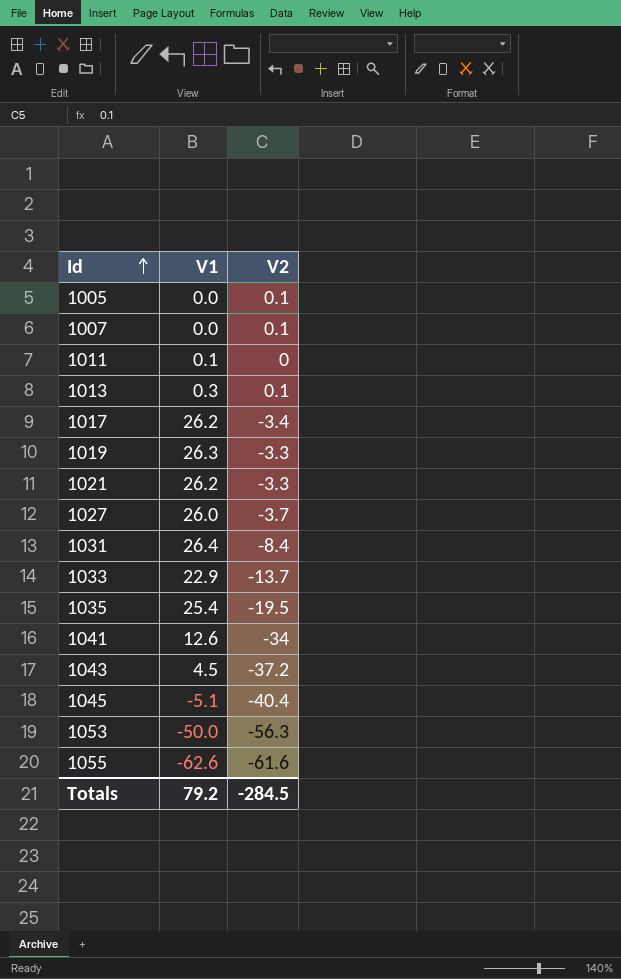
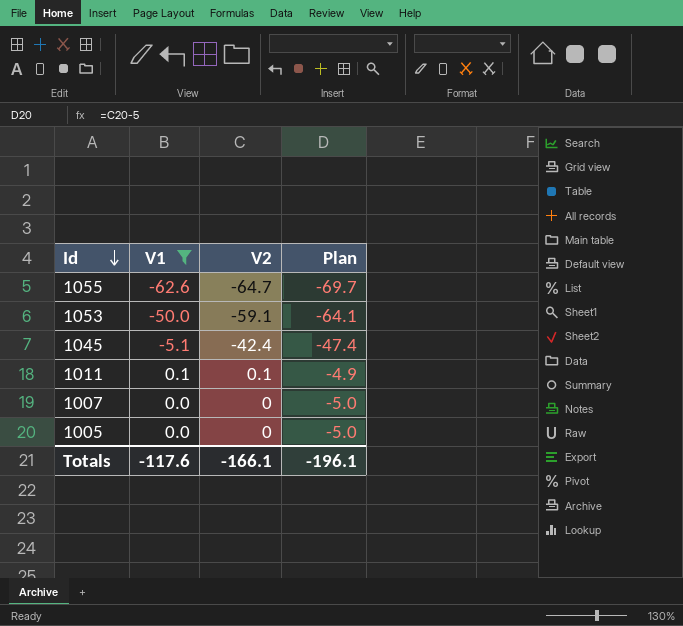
filter: none -> V1 <= 0.1
row order: Id ascending -> Id descending
column Plan | formula: none -> [V2] - 5
1055 | V2: -61.6 -> -64.7
1053 | V2: -56.3 -> -59.1
1045 | V2: -40.4 -> -42.4
1011 | V2: 0 -> 0.1
1007 | V2: 0.1 -> 0
1005 | V2: 0.1 -> 0
Totals | V1: 79.2 -> -117.6
Totals | V2: -284.5 -> -166.1

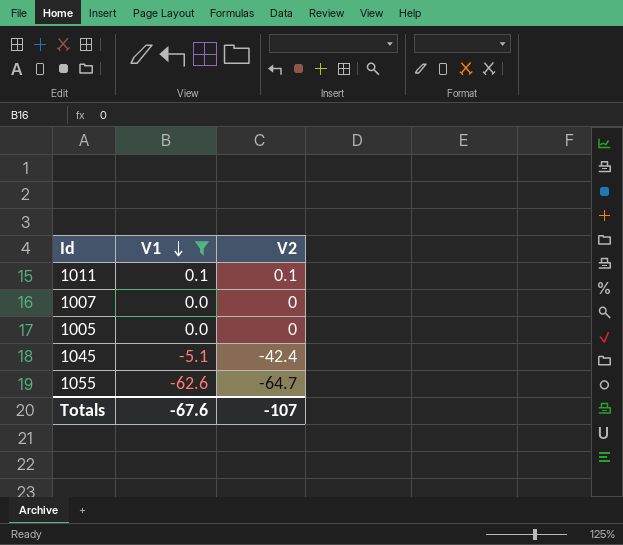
row order: Id descending -> V1 descending
column Plan | formula: [V2] - 5 -> none
row 1053: -50.0 | -59.1 | -64.1 -> none
Totals | V1: -117.6 -> -67.6
Totals | V2: -166.1 -> -107

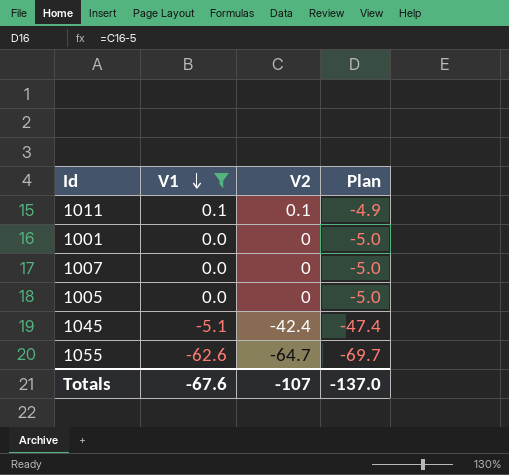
column Plan | formula: none -> [V2] - 5
row 1001: none -> 0.0 | 0 | -5.0

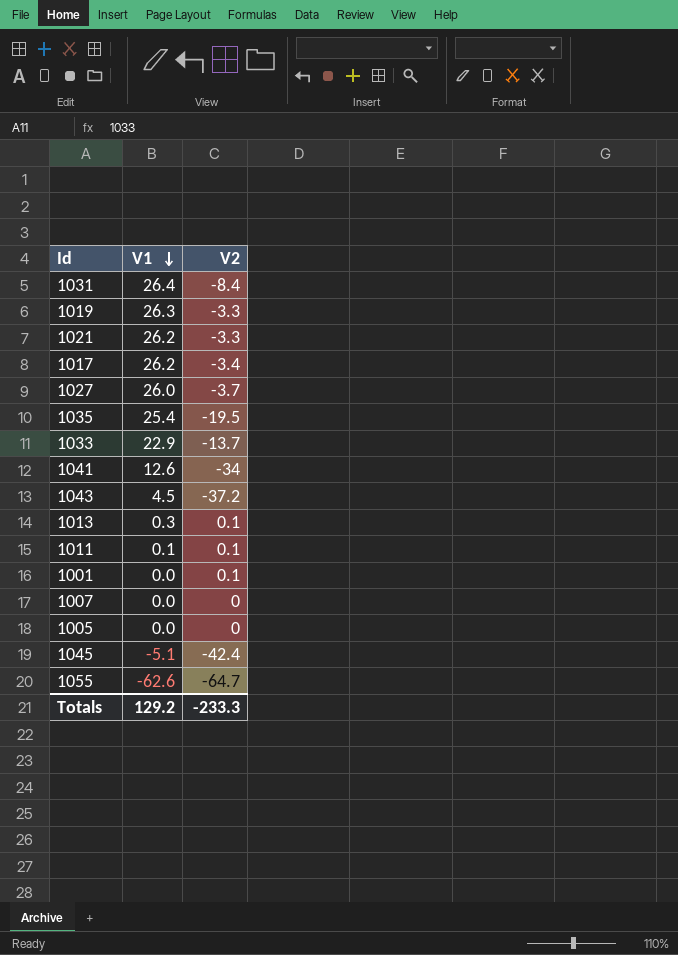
filter: V1 <= 0.1 -> none
column Plan | formula: [V2] - 5 -> none
1001 | V2: 0 -> 0.1
Totals | V1: -67.6 -> 129.2
Totals | V2: -107 -> -233.3

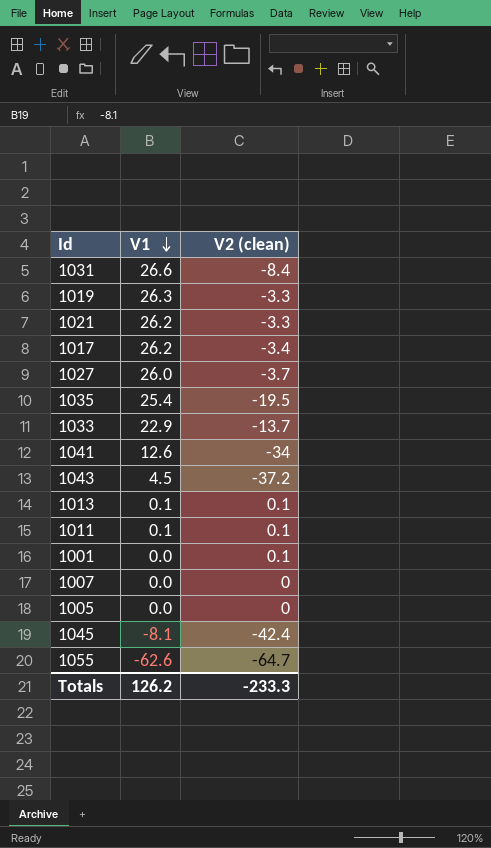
column name: V2 -> V2 (clean)
1031 | V1: 26.4 -> 26.6
1013 | V1: 0.3 -> 0.1
1045 | V1: -5.1 -> -8.1
Totals | V1: 129.2 -> 126.2

